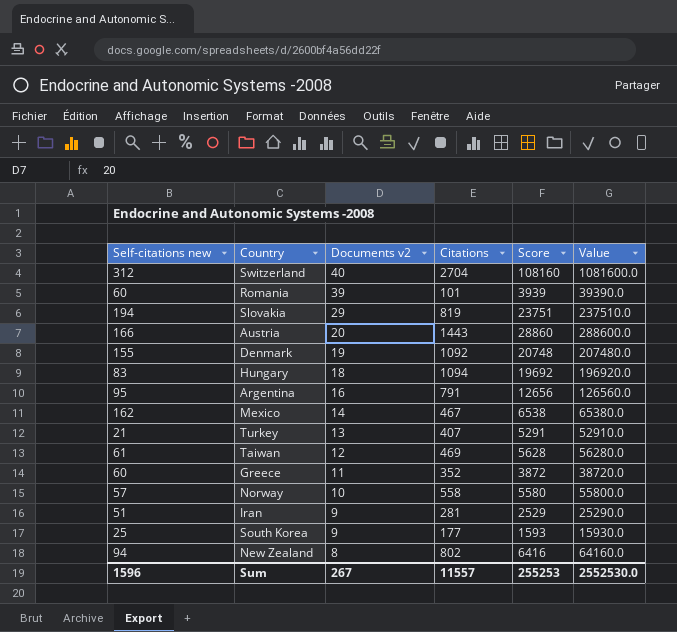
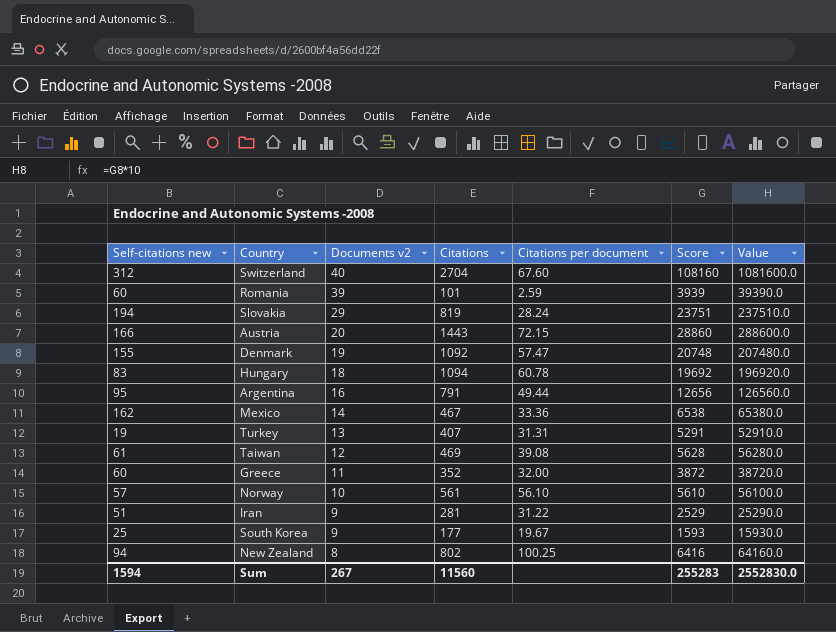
column Citations per document | formula: none -> [Citations] / [Documents v2]
Turkey | Self-citations new: 21 -> 19
Norway | Citations: 558 -> 561
Norway | Score: 5580 -> 5610
Norway | Value: 55800.0 -> 56100.0
Sum | Self-citations new: 1596 -> 1594
Sum | Citations: 11557 -> 11560
Sum | Score: 255253 -> 255283
Sum | Value: 2552530.0 -> 2552830.0

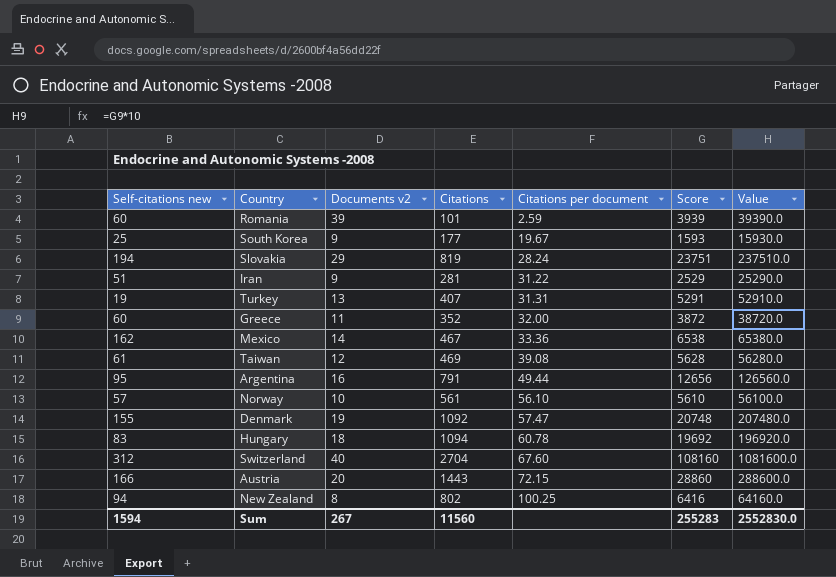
row order: Documents v2 descending -> Citations per document ascending

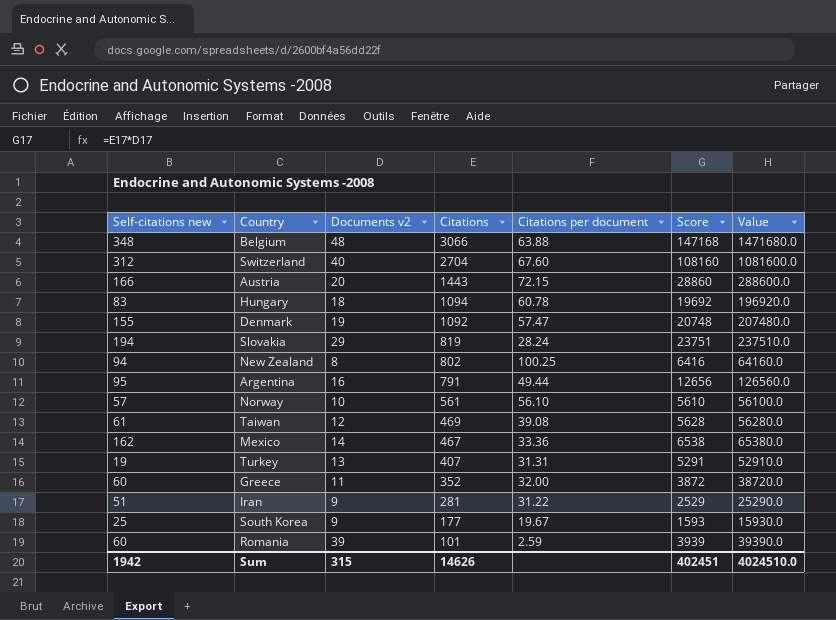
row order: Citations per document ascending -> Citations descending
row Belgium: none -> 348 | 48 | 3066 | 63.88 | 147168 | 1471680.0
Sum | Self-citations new: 1594 -> 1942
Sum | Documents v2: 267 -> 315
Sum | Citations: 11560 -> 14626
Sum | Score: 255283 -> 402451
Sum | Value: 2552830.0 -> 4024510.0

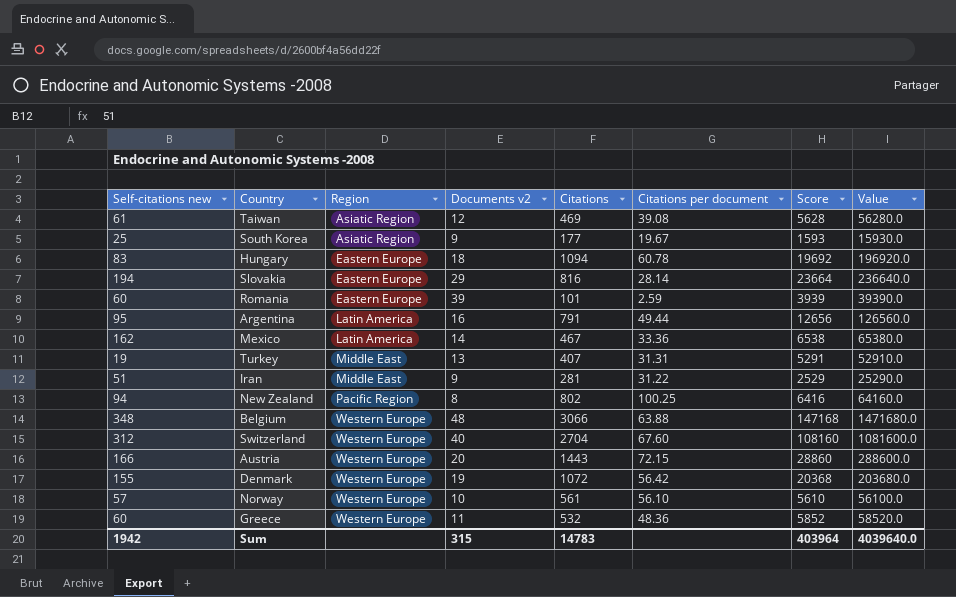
row order: Citations descending -> Region ascending
column Region | position: none -> 3
Slovakia | Citations: 819 -> 816
Slovakia | Citations per document: 28.24 -> 28.14
Slovakia | Score: 23751 -> 23664
Slovakia | Value: 237510.0 -> 236640.0
Denmark | Citations: 1092 -> 1072
Denmark | Citations per document: 57.47 -> 56.42
Denmark | Score: 20748 -> 20368
Denmark | Value: 207480.0 -> 203680.0
Greece | Citations: 352 -> 532
Greece | Citations per document: 32.00 -> 48.36
Greece | Score: 3872 -> 5852
Greece | Value: 38720.0 -> 58520.0
Sum | Citations: 14626 -> 14783
Sum | Score: 402451 -> 403964
Sum | Value: 4024510.0 -> 4039640.0

